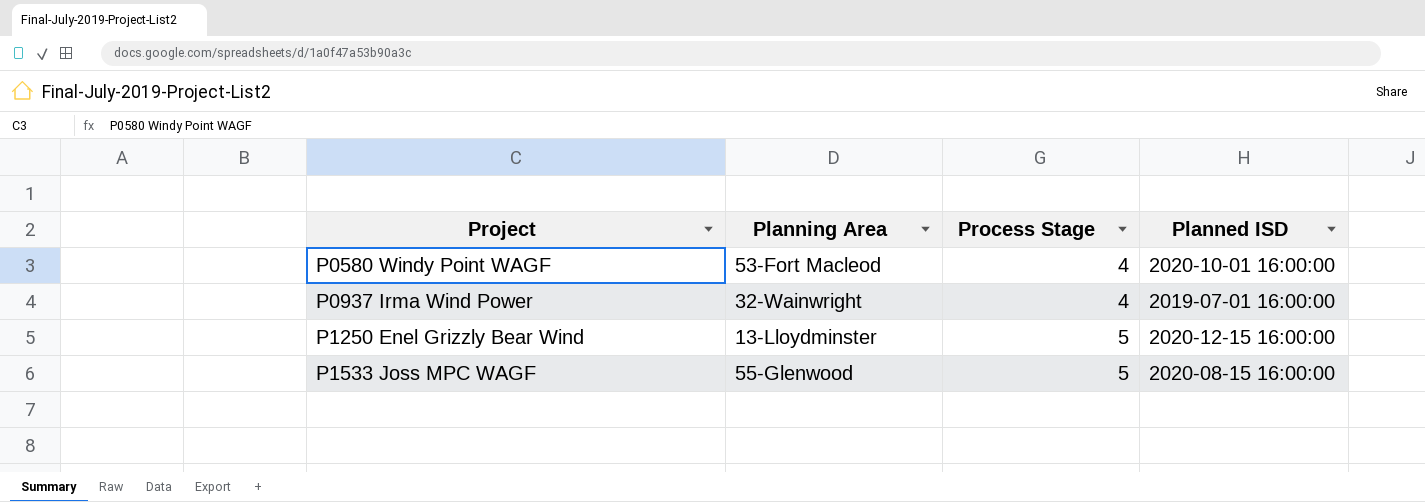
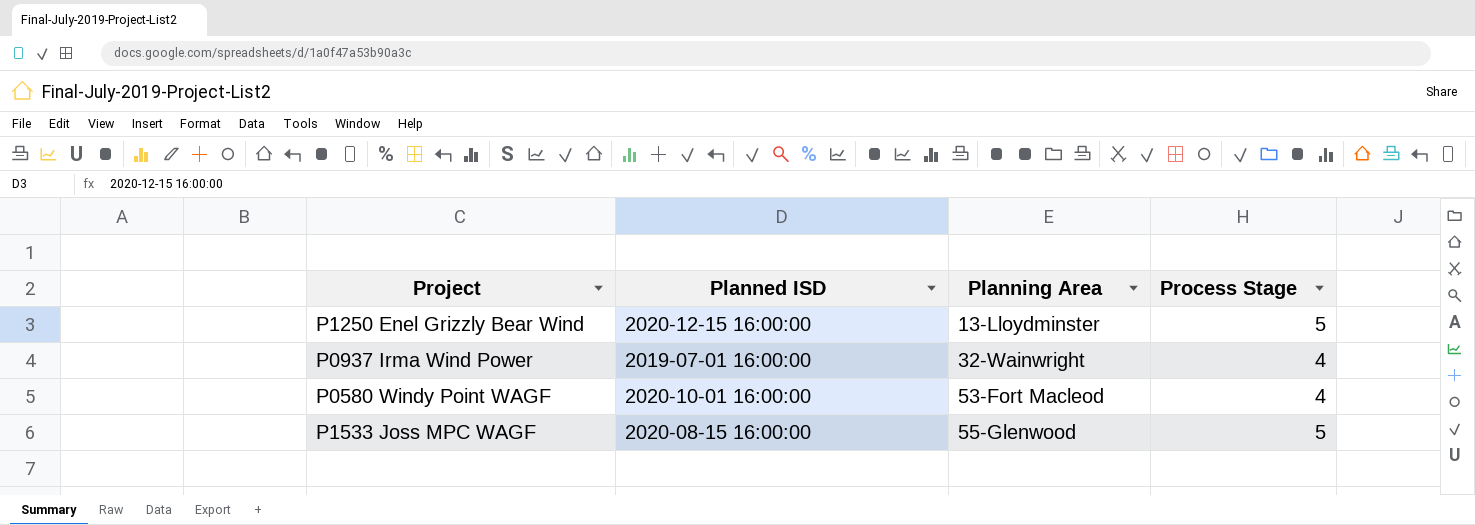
row order: Project ascending -> Planning Area ascending
column Planned ISD | position: 4 -> 2

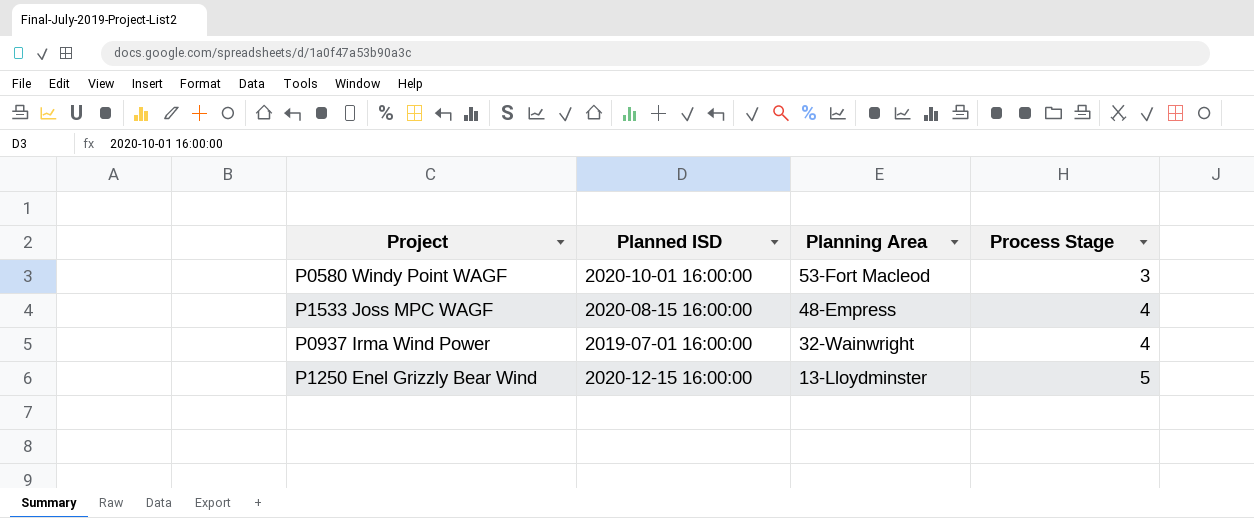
row order: Planning Area ascending -> Planning Area descending
P0580 Windy Point WAGF | Process Stage: 4 -> 3
P1533 Joss MPC WAGF | Planning Area: 55-Glenwood -> 48-Empress
P1533 Joss MPC WAGF | Process Stage: 5 -> 4

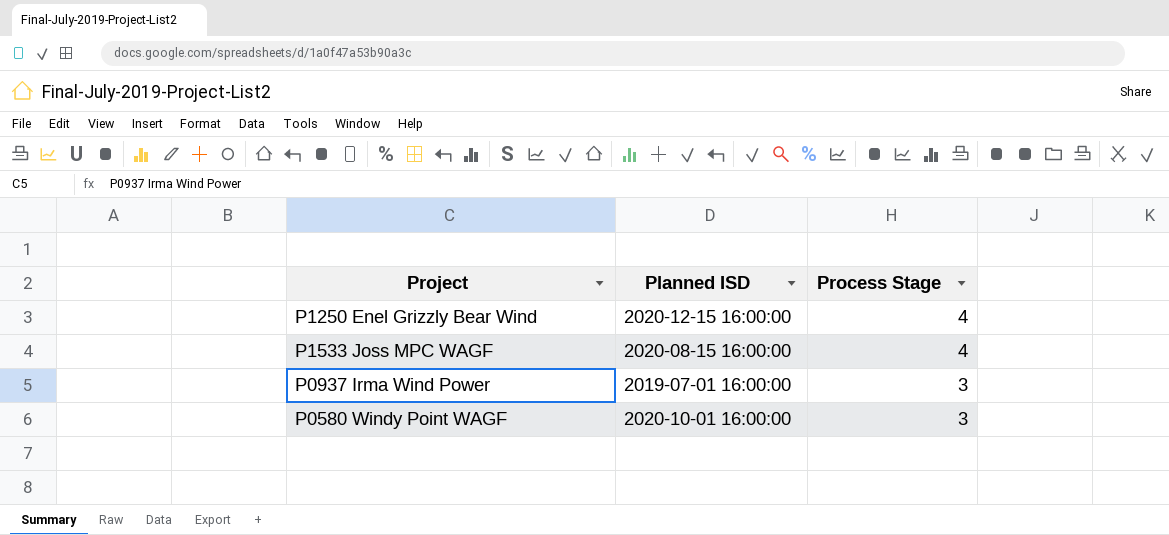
row order: Planning Area descending -> Process Stage descending
column Planning Area | position: 3 -> none
P1250 Enel Grizzly Bear Wind | Process Stage: 5 -> 4
P0937 Irma Wind Power | Process Stage: 4 -> 3

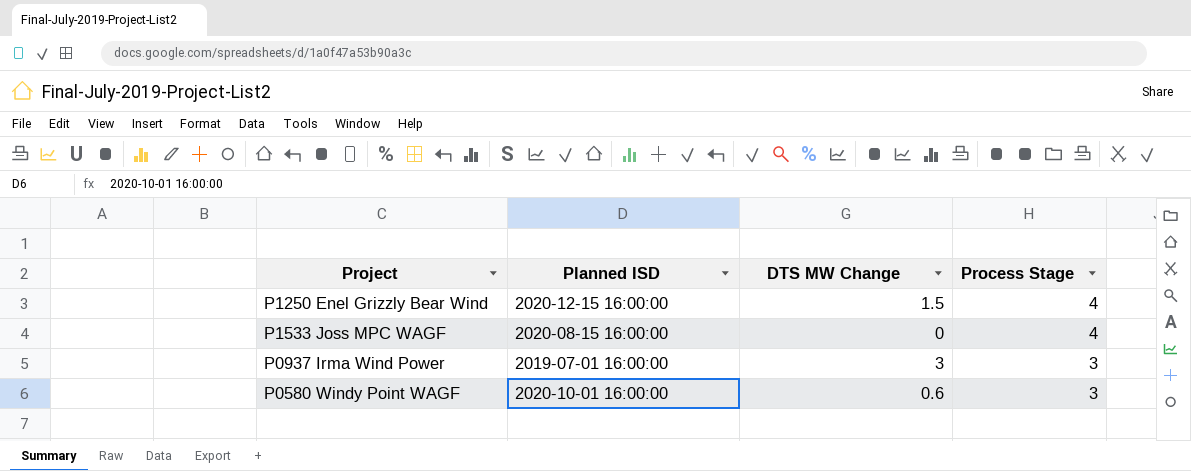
column DTS MW Change | position: none -> 3

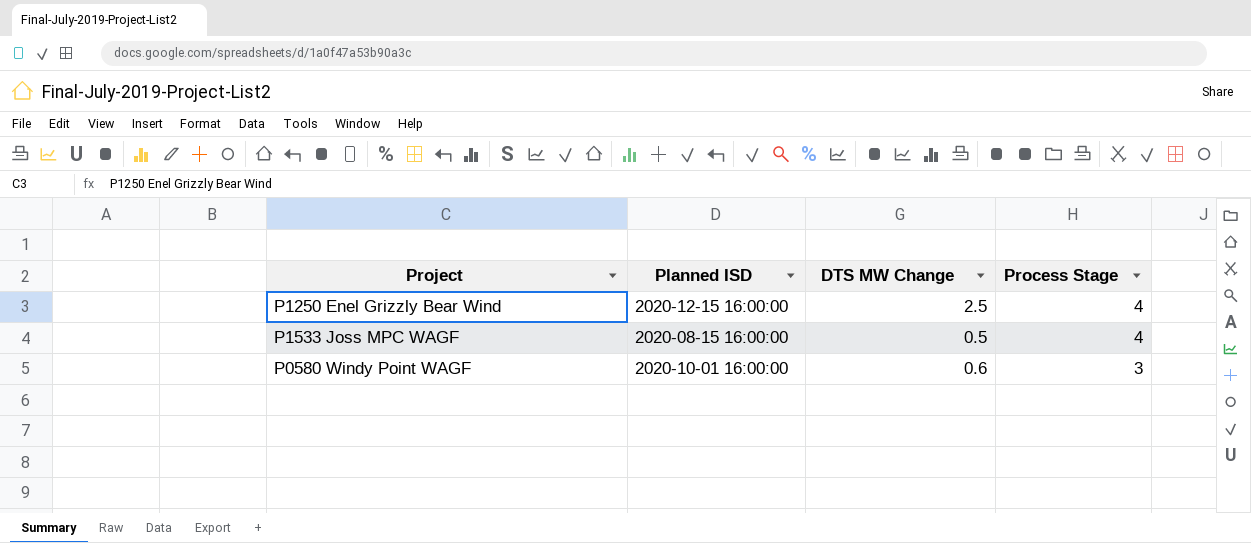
row P0937 Irma Wind Power: 2019-07-01 16:00:00 | 3 | 3 -> none
P1250 Enel Grizzly Bear Wind | DTS MW Change: 1.5 -> 2.5
P1533 Joss MPC WAGF | DTS MW Change: 0 -> 0.5

